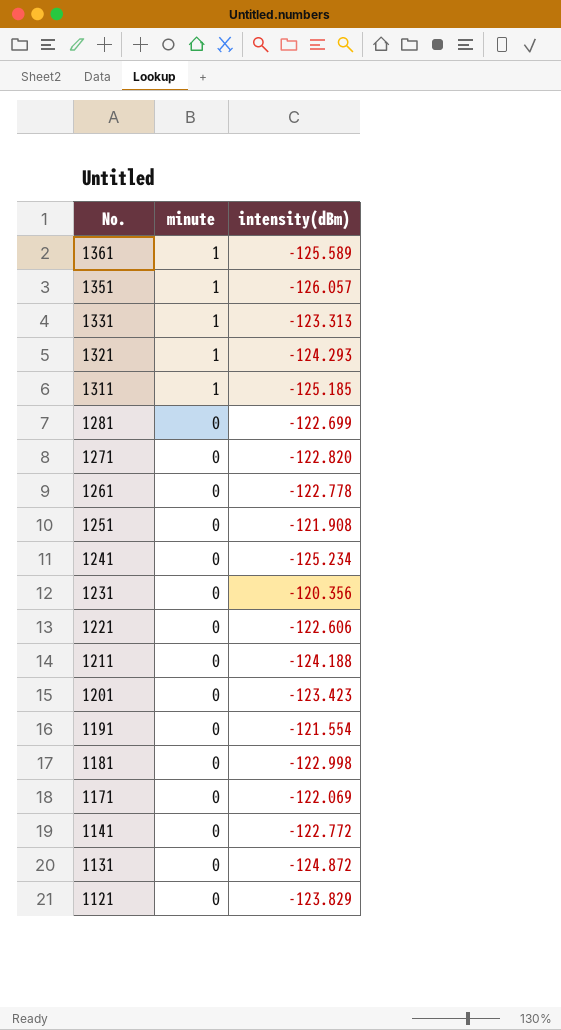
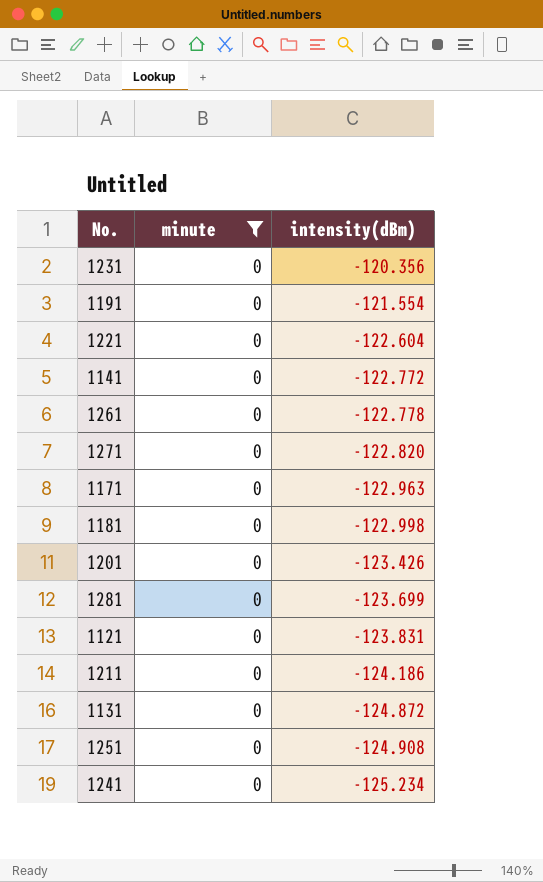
filter: none -> minute = 0
row order: No. descending -> intensity(dBm) descending
1221 | intensity(dBm): -122.606 -> -122.604
1171 | intensity(dBm): -122.069 -> -122.963
1201 | intensity(dBm): -123.423 -> -123.426
1281 | intensity(dBm): -122.699 -> -123.699
1121 | intensity(dBm): -123.829 -> -123.831
1211 | intensity(dBm): -124.188 -> -124.186
1251 | intensity(dBm): -121.908 -> -124.908

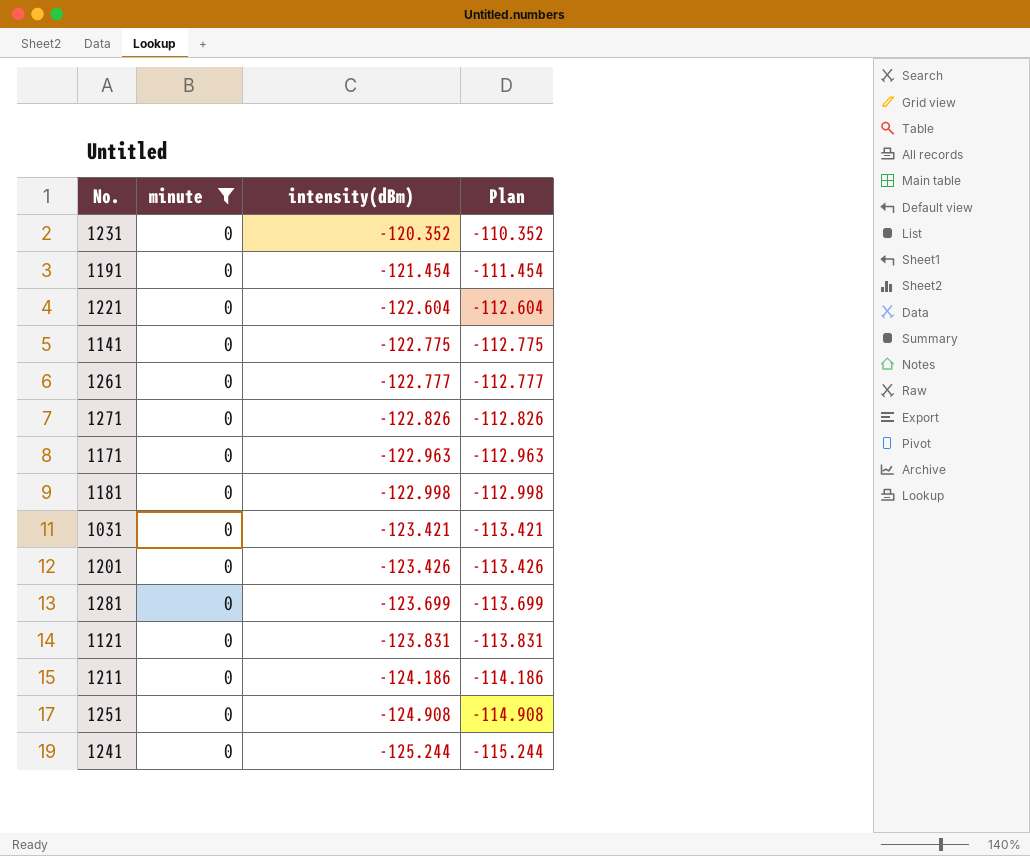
column Plan | formula: none -> [intensity(dBm)] + 10
row 1131: 0 | -124.872 -> none
1231 | intensity(dBm): -120.356 -> -120.352
1191 | intensity(dBm): -121.554 -> -121.454
1141 | intensity(dBm): -122.772 -> -122.775
1261 | intensity(dBm): -122.778 -> -122.777
1271 | intensity(dBm): -122.820 -> -122.826
row 1031: none -> 0 | -123.421 | -113.421
1241 | intensity(dBm): -125.234 -> -125.244

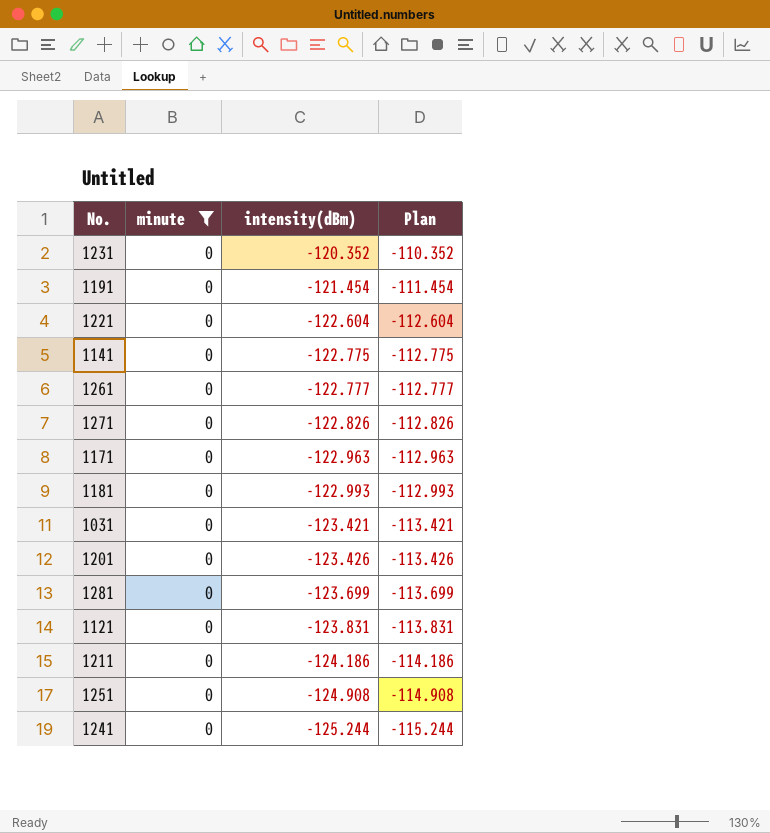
1181 | intensity(dBm): -122.998 -> -122.993
1181 | Plan: -112.998 -> -112.993

